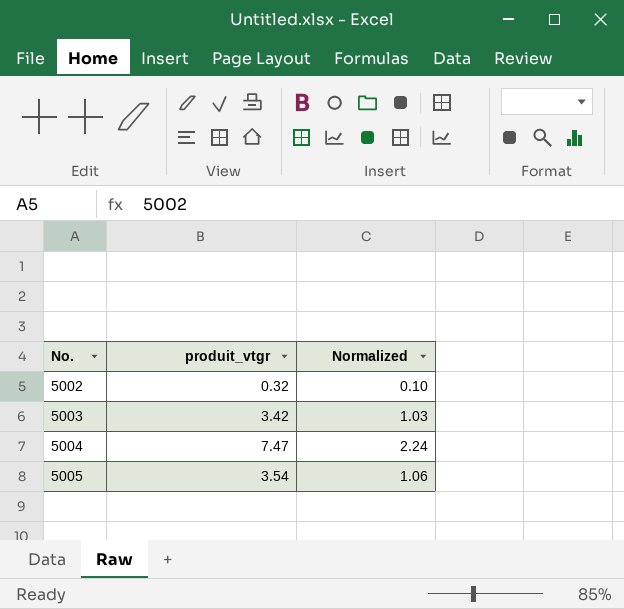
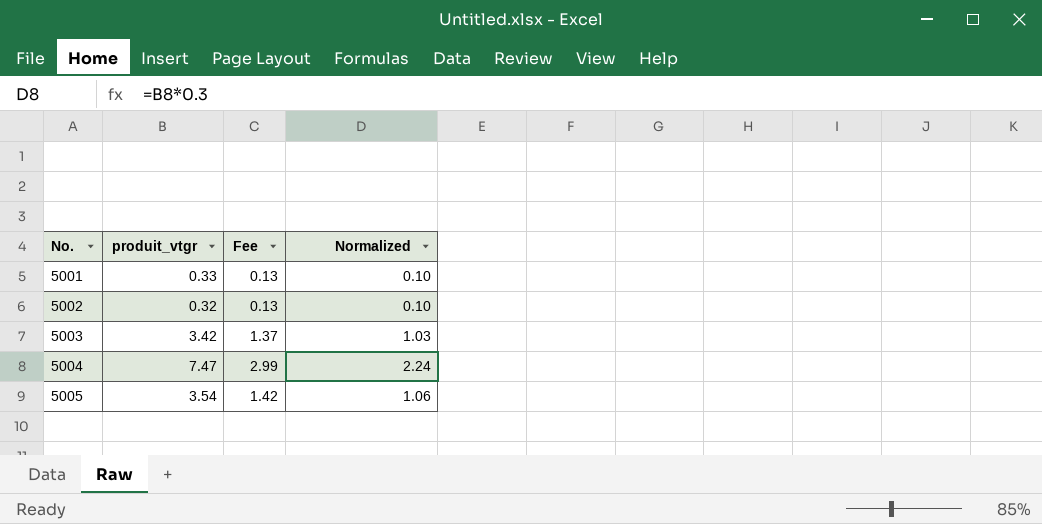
column Fee | formula: none -> [produit_vtgr] * 0.4
row 5001: none -> 0.33 | 0.13 | 0.10

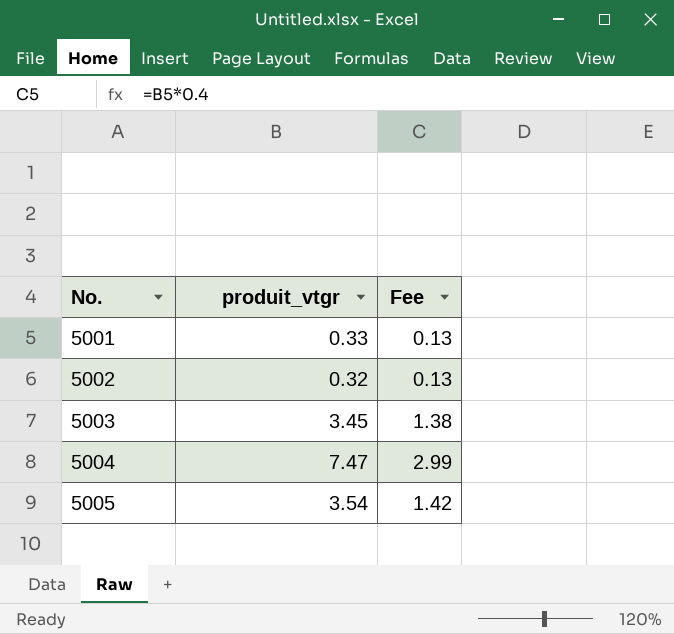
column Normalized | formula: [produit_vtgr] * 0.3 -> none
5003 | produit_vtgr: 3.42 -> 3.45
5003 | Fee: 1.37 -> 1.38

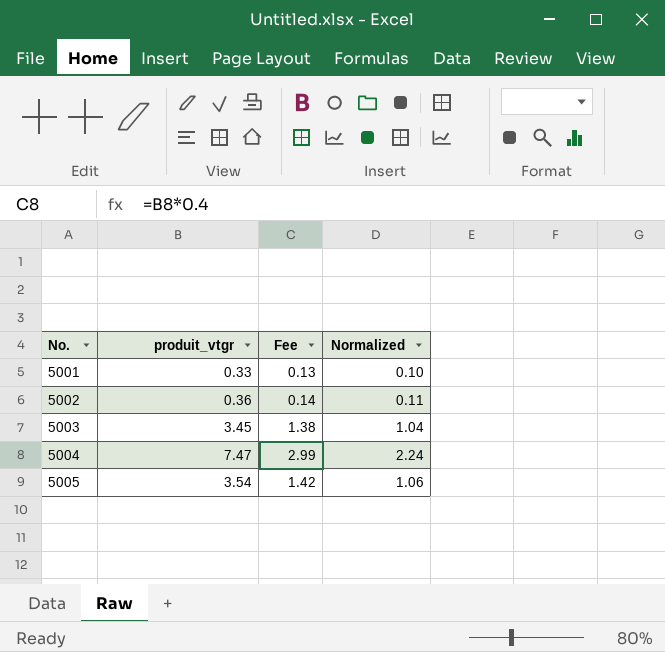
column Normalized | formula: none -> [produit_vtgr] * 0.3
5002 | produit_vtgr: 0.32 -> 0.36
5002 | Fee: 0.13 -> 0.14

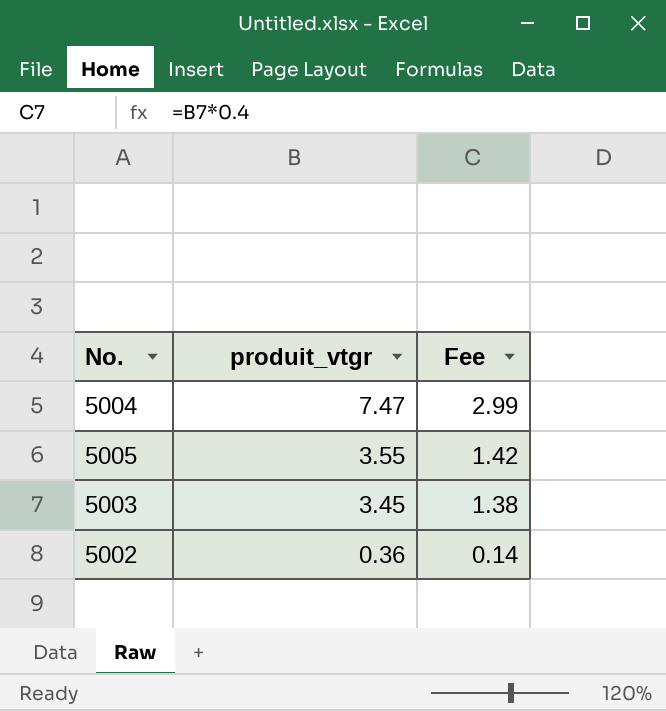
row order: No. ascending -> produit_vtgr descending
column Normalized | formula: [produit_vtgr] * 0.3 -> none
row 5001: 0.33 | 0.13 | 0.10 -> none
5005 | produit_vtgr: 3.54 -> 3.55

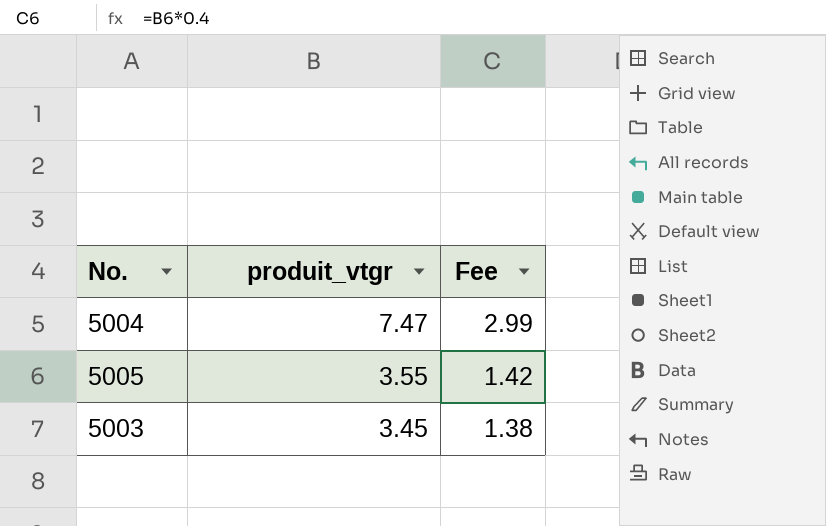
row 5002: 0.36 | 0.14 -> none

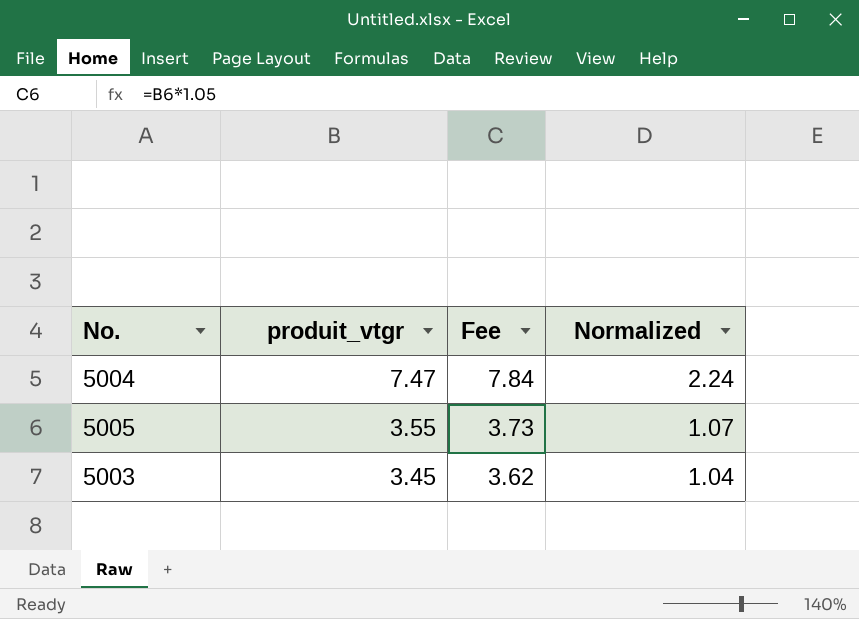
column Fee | formula: [produit_vtgr] * 0.4 -> [produit_vtgr] * 1.05
column Normalized | formula: none -> [produit_vtgr] * 0.3

